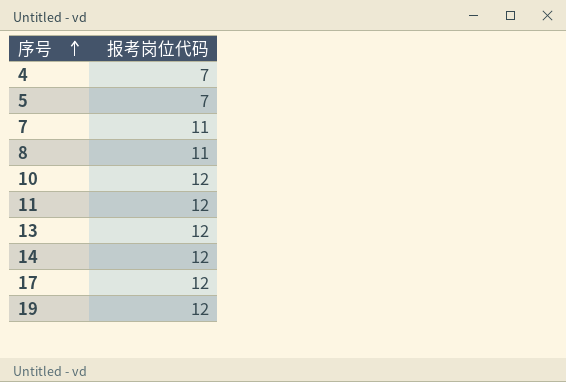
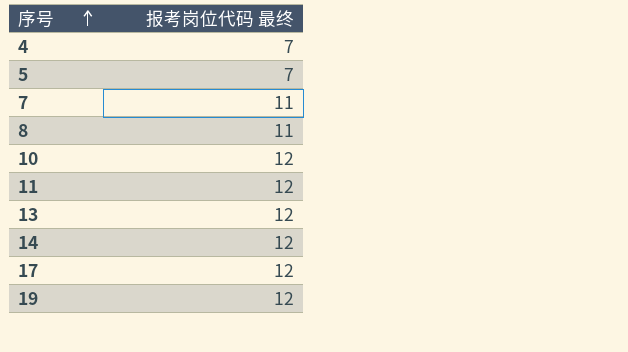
column name: 报考岗位代码 -> 报考岗位代码 最终

